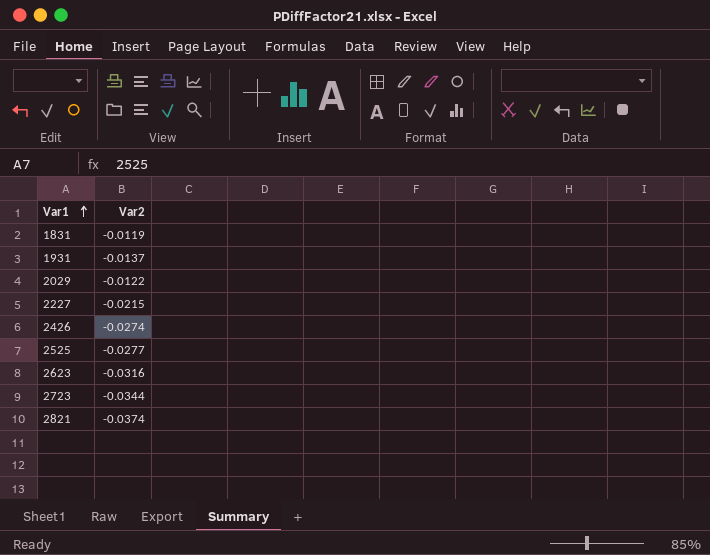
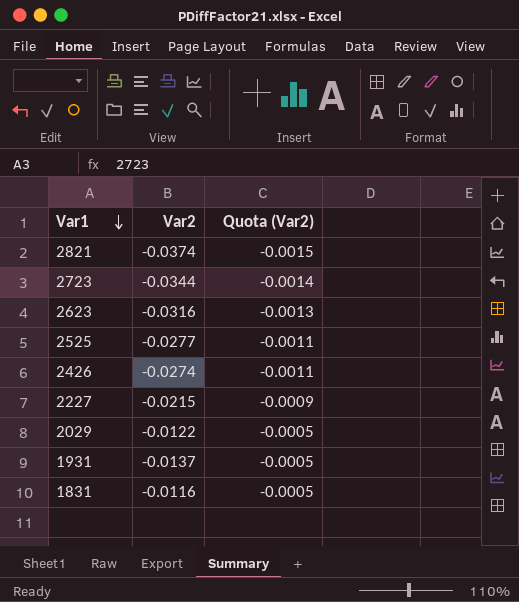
row order: Var1 ascending -> Var1 descending
column Quota (Var2) | formula: none -> [Var2] * 0.04
1831 | Var2: -0.0119 -> -0.0116

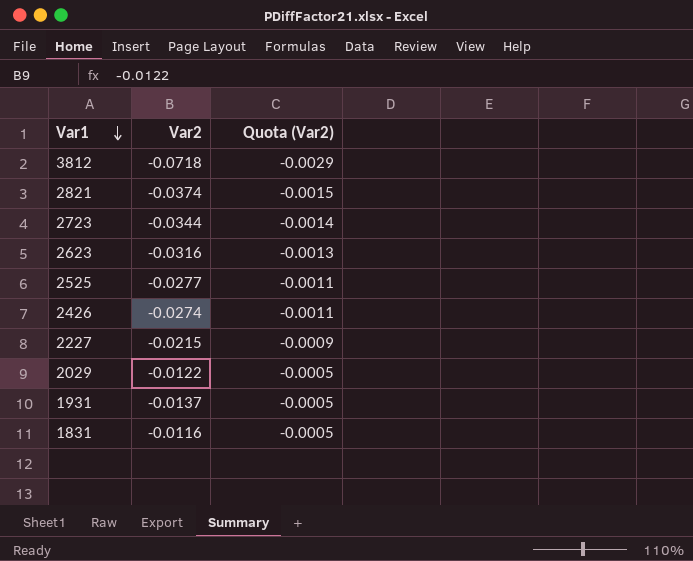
row 3812: none -> -0.0718 | -0.0029

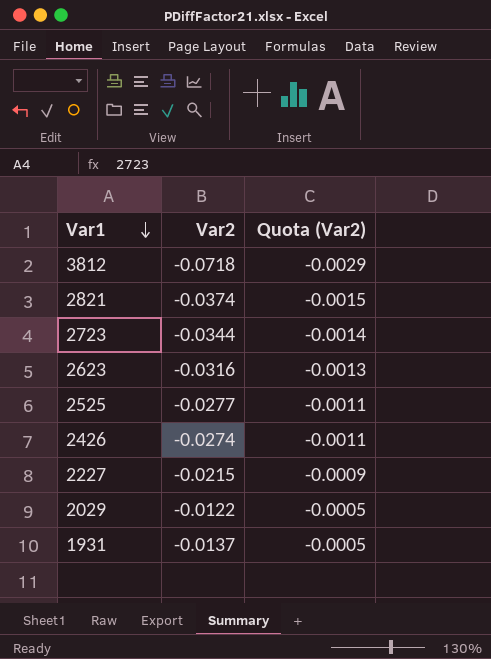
row 1831: -0.0116 | -0.0005 -> none

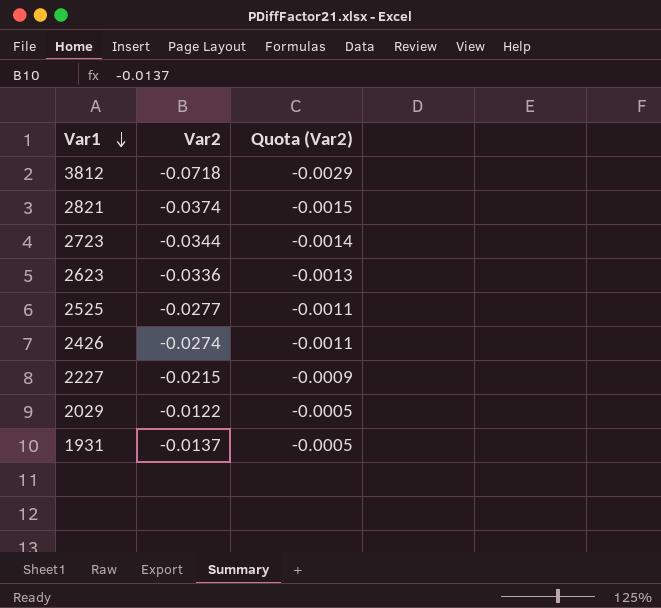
2623 | Var2: -0.0316 -> -0.0336

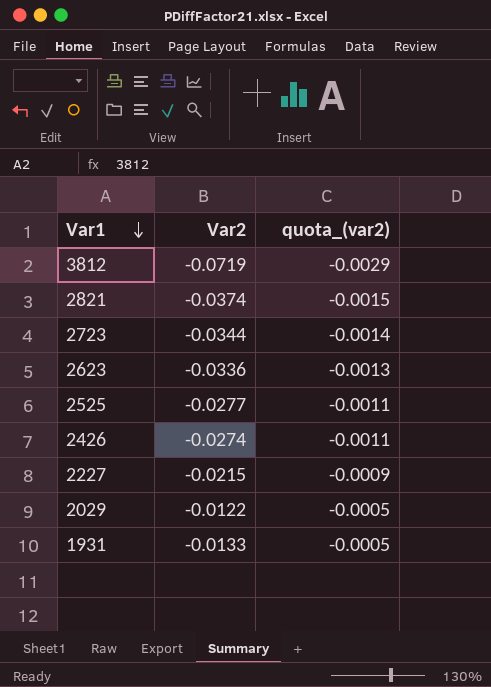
column name: Quota (Var2) -> quota_(var2)
3812 | Var2: -0.0718 -> -0.0719
1931 | Var2: -0.0137 -> -0.0133

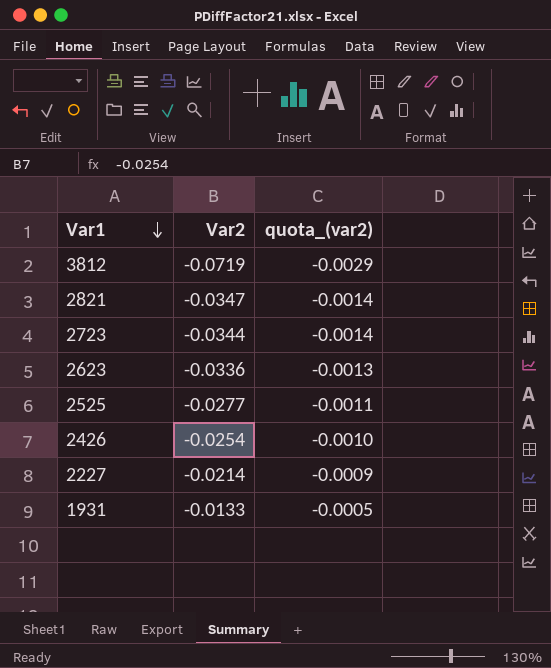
row 2029: -0.0122 | -0.0005 -> none
2821 | Var2: -0.0374 -> -0.0347
2821 | quota_(var2): -0.0015 -> -0.0014
2426 | Var2: -0.0274 -> -0.0254
2426 | quota_(var2): -0.0011 -> -0.0010
2227 | Var2: -0.0215 -> -0.0214

